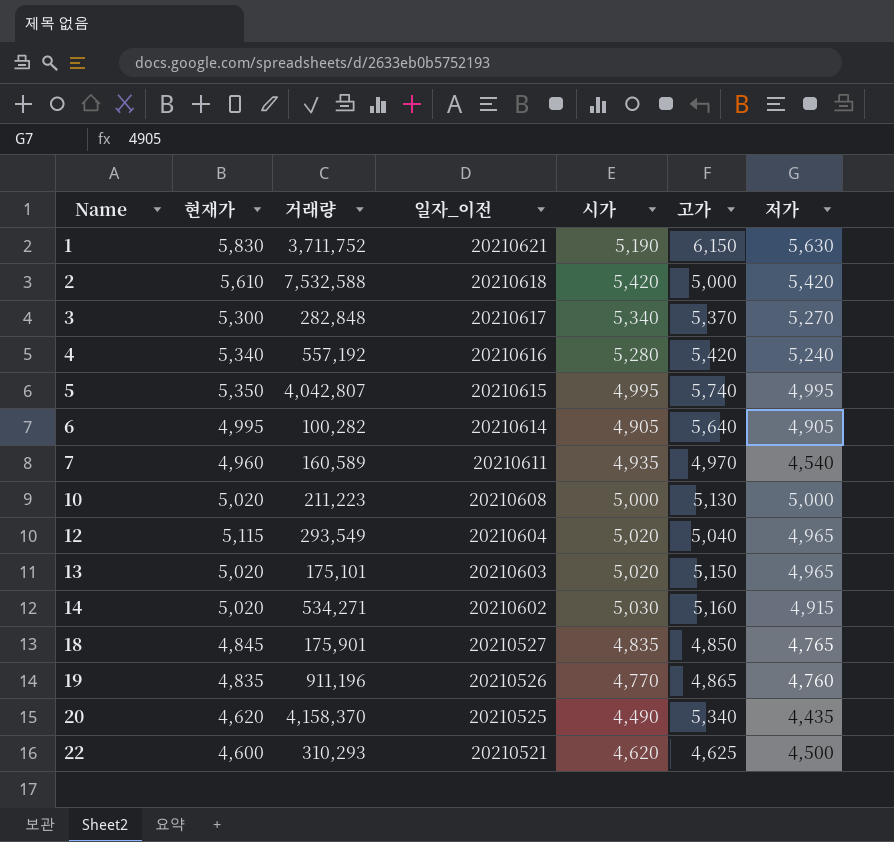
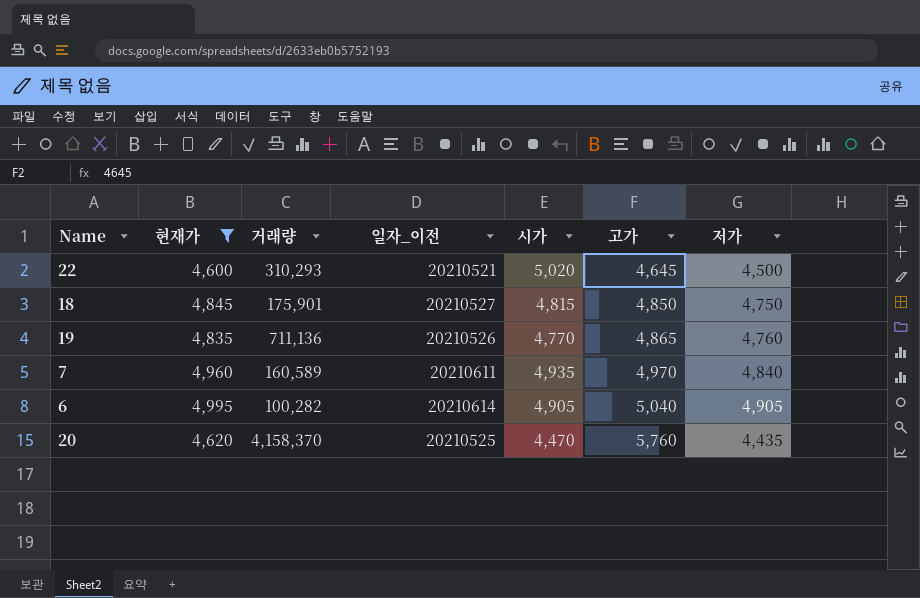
filter: none -> 현재가 <= 4,995
row order: Name ascending -> 고가 ascending
22 | 시가: 4,620 -> 5,020
22 | 고가: 4,625 -> 4,645
18 | 시가: 4,835 -> 4,815
18 | 저가: 4,765 -> 4,750
19 | 거래량: 911,196 -> 711,136
7 | 저가: 4,540 -> 4,840
6 | 고가: 5,640 -> 5,040
20 | 시가: 4,490 -> 4,470
20 | 고가: 5,340 -> 5,760

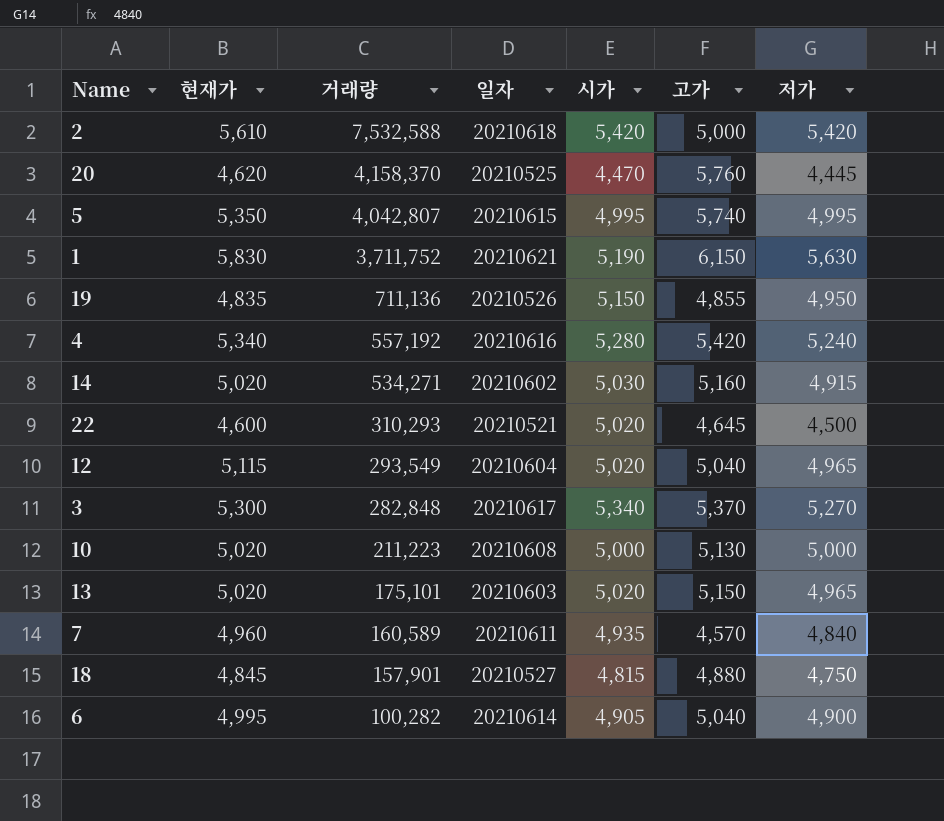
filter: 현재가 <= 4,995 -> none
row order: 고가 ascending -> 거래량 descending
column name: 일자_이전 -> 일자
20 | 저가: 4,435 -> 4,445
19 | 시가: 4,770 -> 5,150
19 | 고가: 4,865 -> 4,855
19 | 저가: 4,760 -> 4,950
7 | 고가: 4,970 -> 4,570
18 | 거래량: 175,901 -> 157,901
18 | 고가: 4,850 -> 4,880
6 | 저가: 4,905 -> 4,900

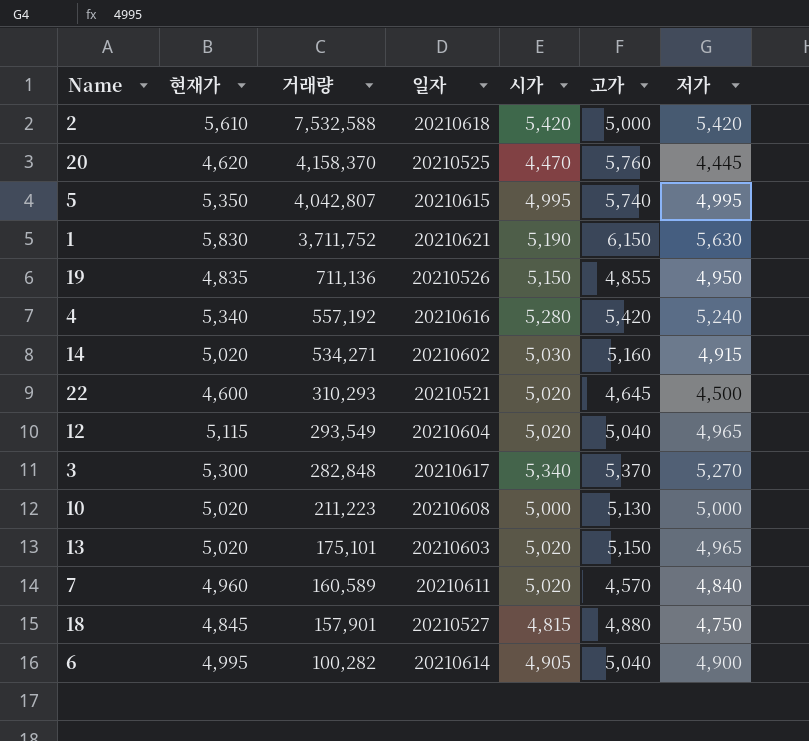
7 | 시가: 4,935 -> 5,020

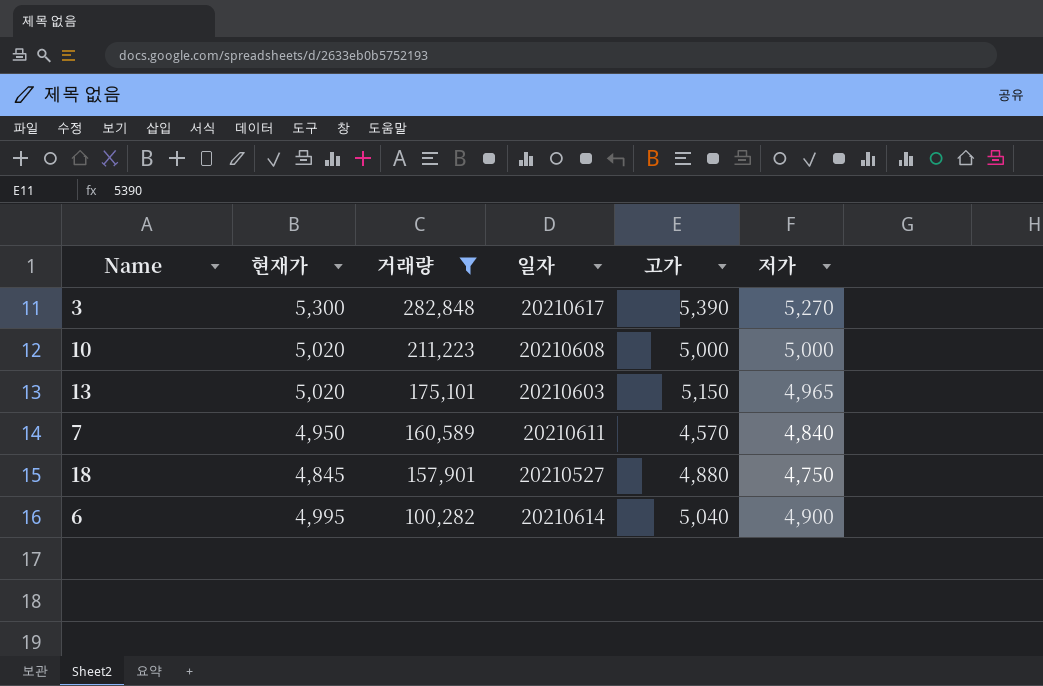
filter: none -> 거래량 <= 282,848
column 시가 | position: 5 -> none
3 | 고가: 5,370 -> 5,390
10 | 고가: 5,130 -> 5,000
7 | 현재가: 4,960 -> 4,950

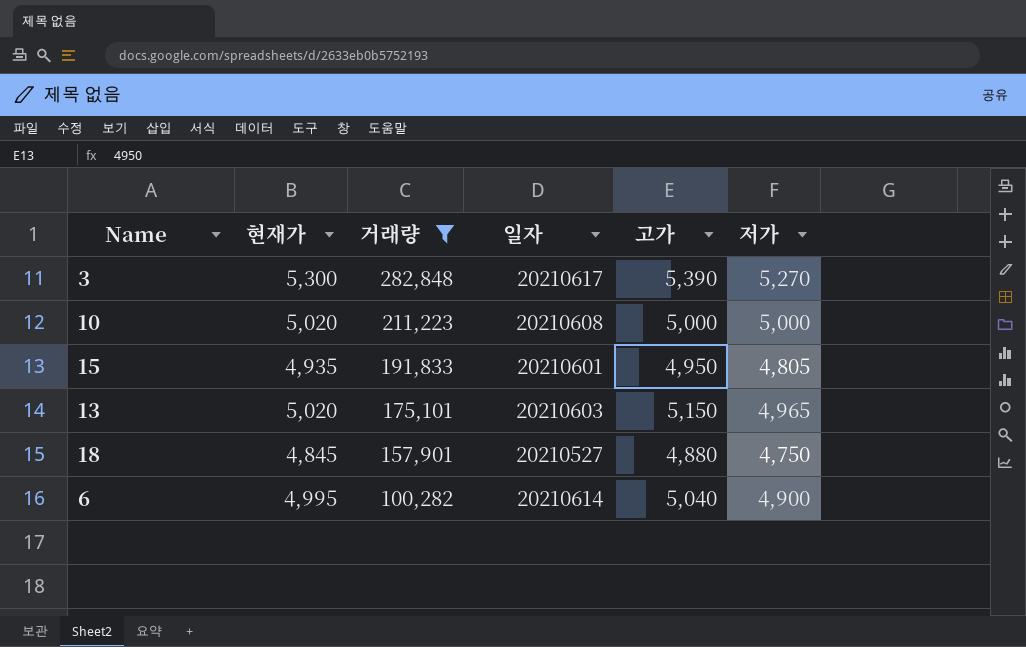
row 7: 4,950 | 160,589 | 20210611 | 4,570 | 4,840 -> none
row 15: none -> 4,935 | 191,833 | 20210601 | 4,950 | 4,805

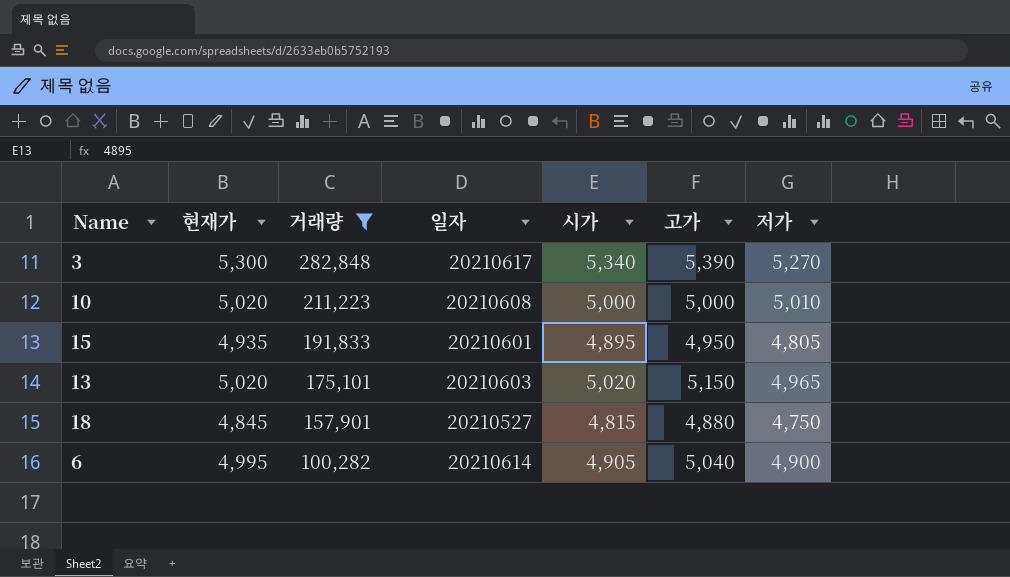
column 시가 | position: none -> 5
10 | 저가: 5,000 -> 5,010

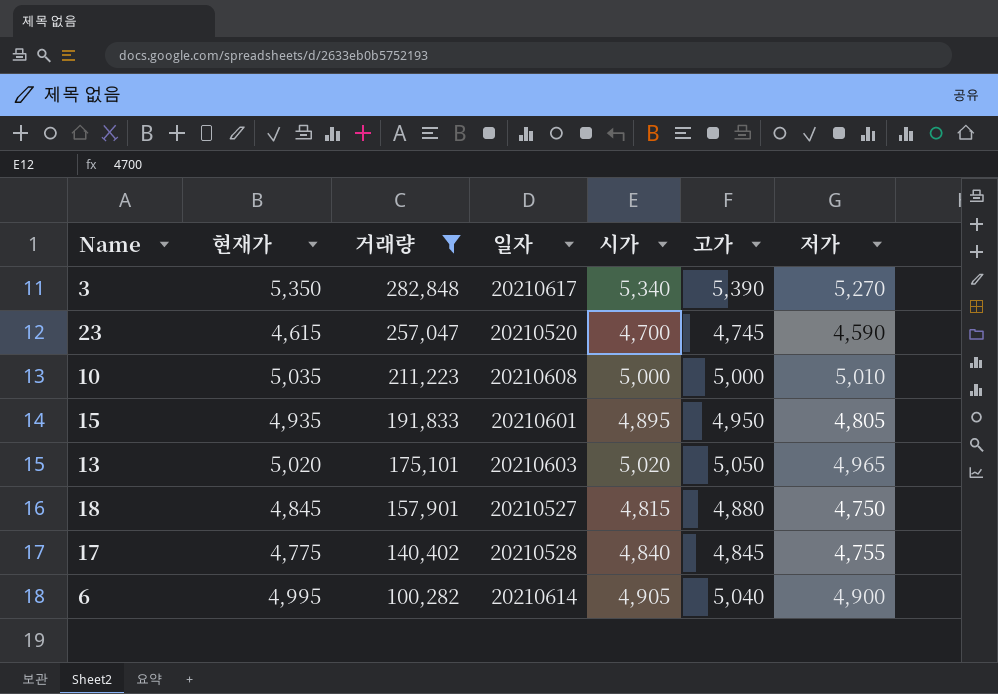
3 | 현재가: 5,300 -> 5,350
row 23: none -> 4,615 | 257,047 | 20210520 | 4,700 | 4,745 | 4,590
10 | 현재가: 5,020 -> 5,035
13 | 고가: 5,150 -> 5,050
row 17: none -> 4,775 | 140,402 | 20210528 | 4,840 | 4,845 | 4,755

